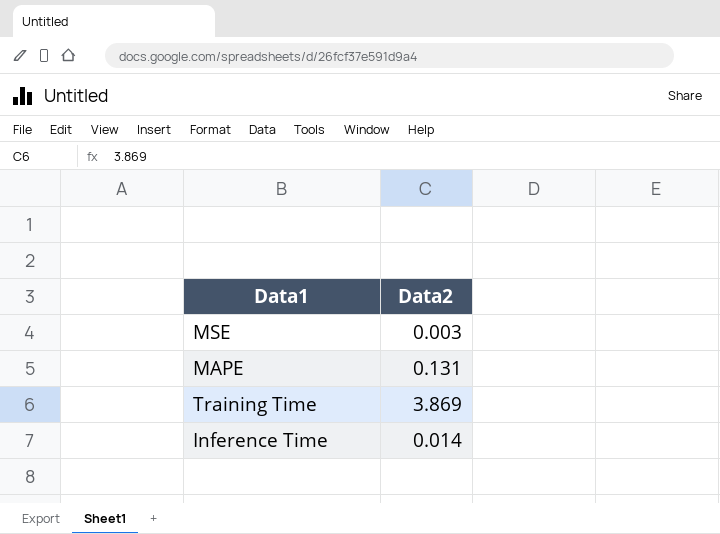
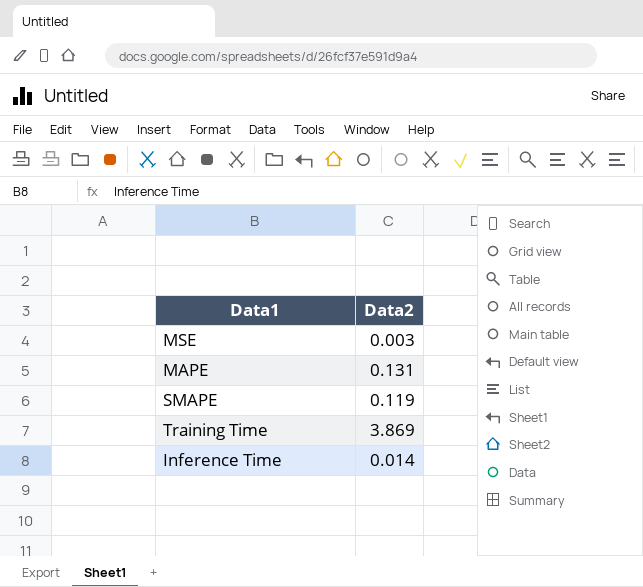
row SMAPE: none -> 0.119

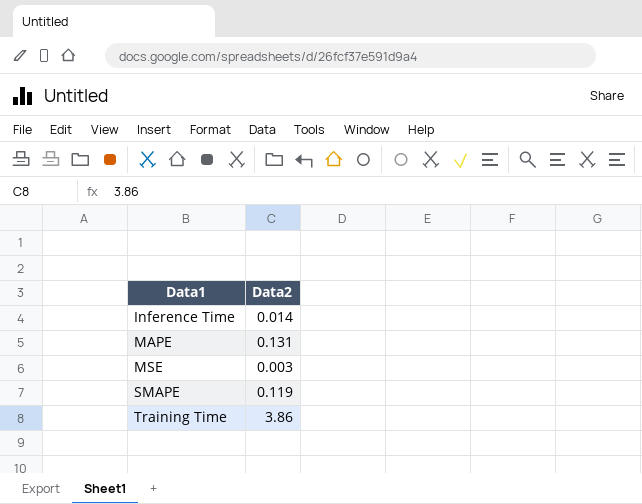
row order: none -> Data1 ascending
Training Time | Data2: 3.869 -> 3.86

